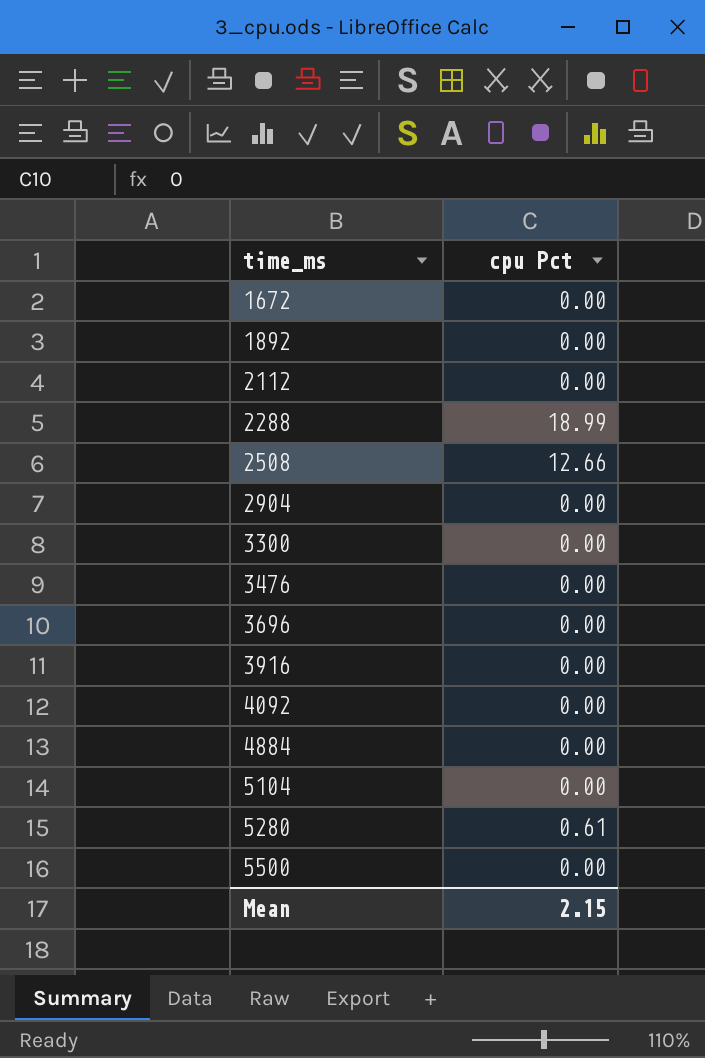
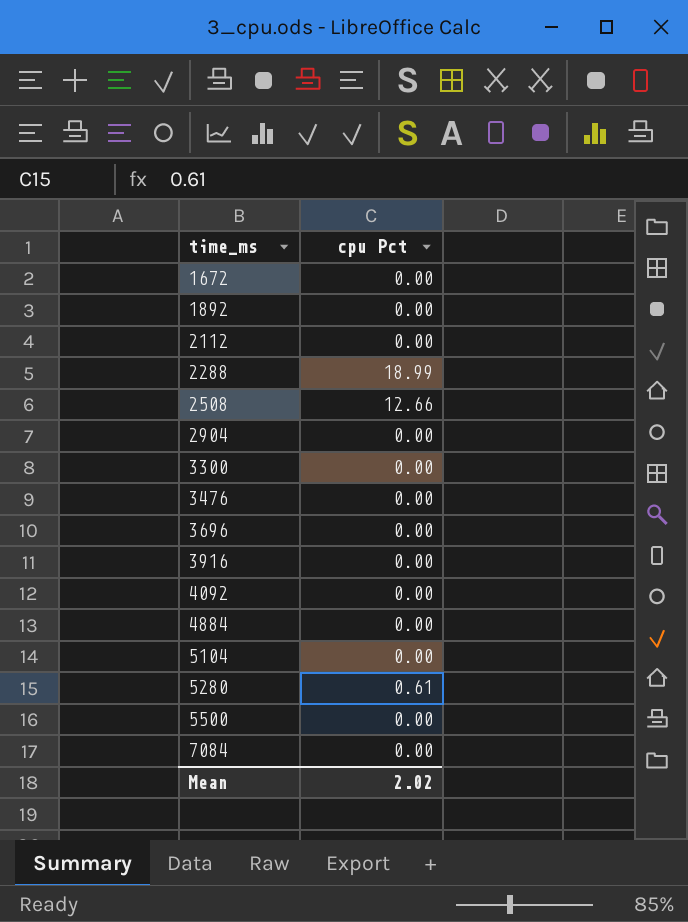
row 7084: none -> 0.00
Mean | cpu Pct: 2.15 -> 2.02

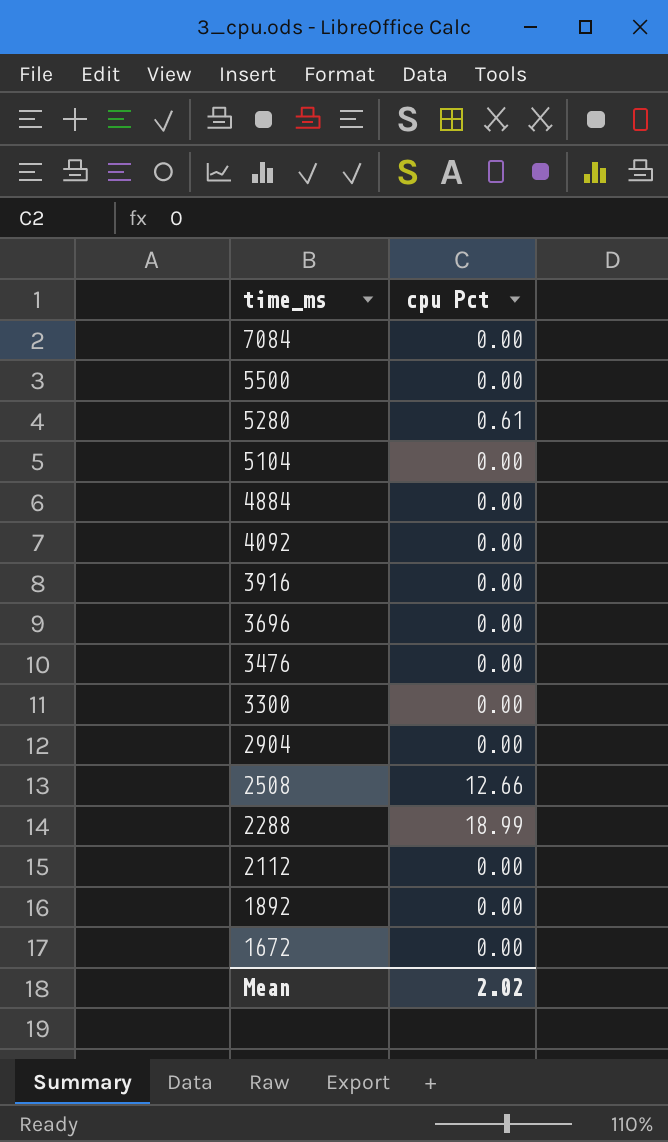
row order: time_ms ascending -> time_ms descending

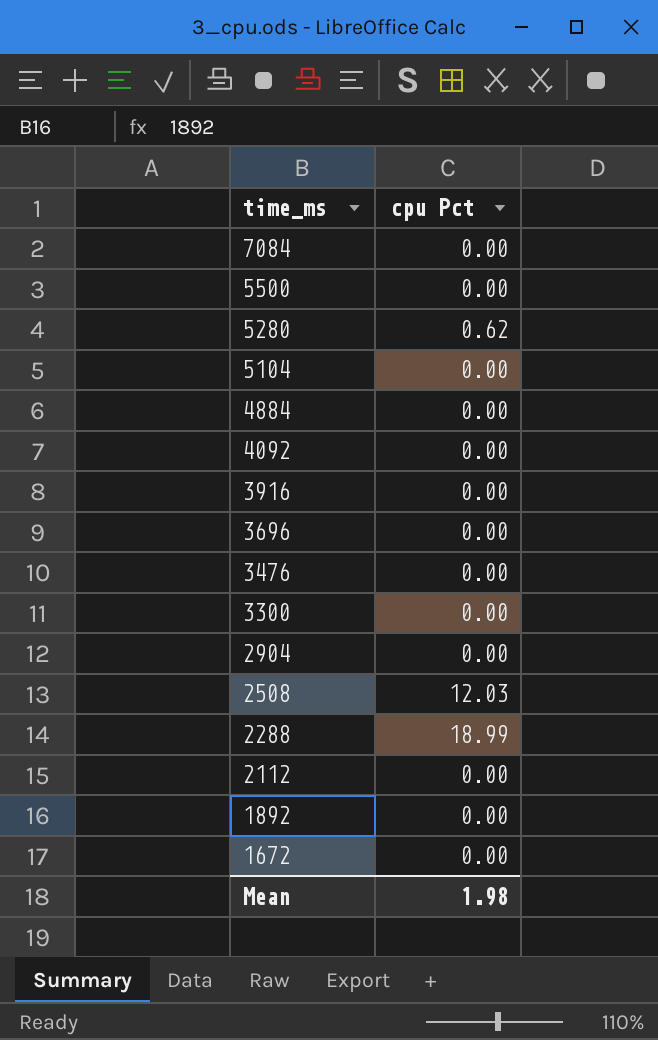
5280 | cpu Pct: 0.61 -> 0.62
2508 | cpu Pct: 12.66 -> 12.03
Mean | cpu Pct: 2.02 -> 1.98

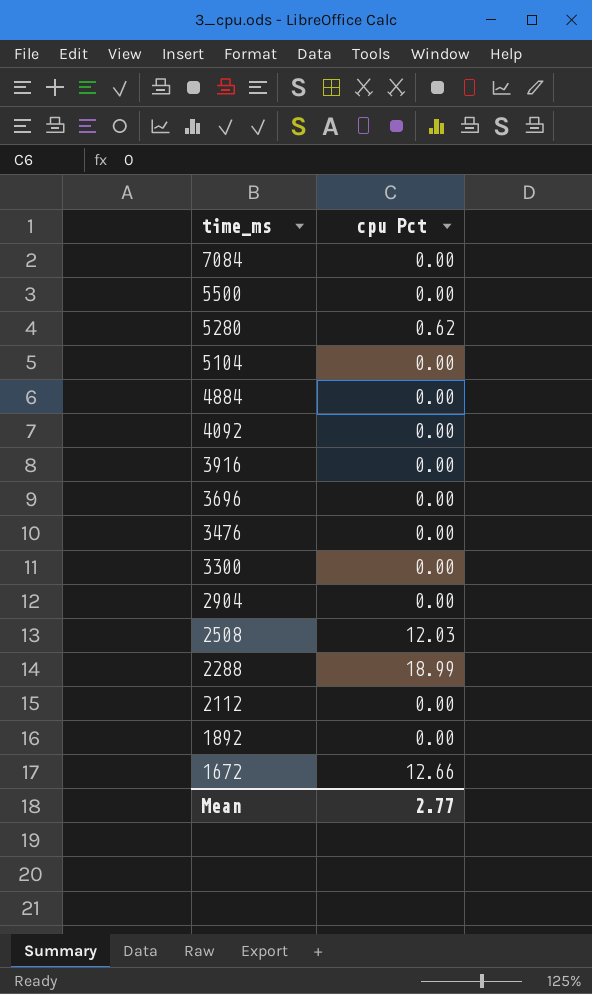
1672 | cpu Pct: 0.00 -> 12.66
Mean | cpu Pct: 1.98 -> 2.77

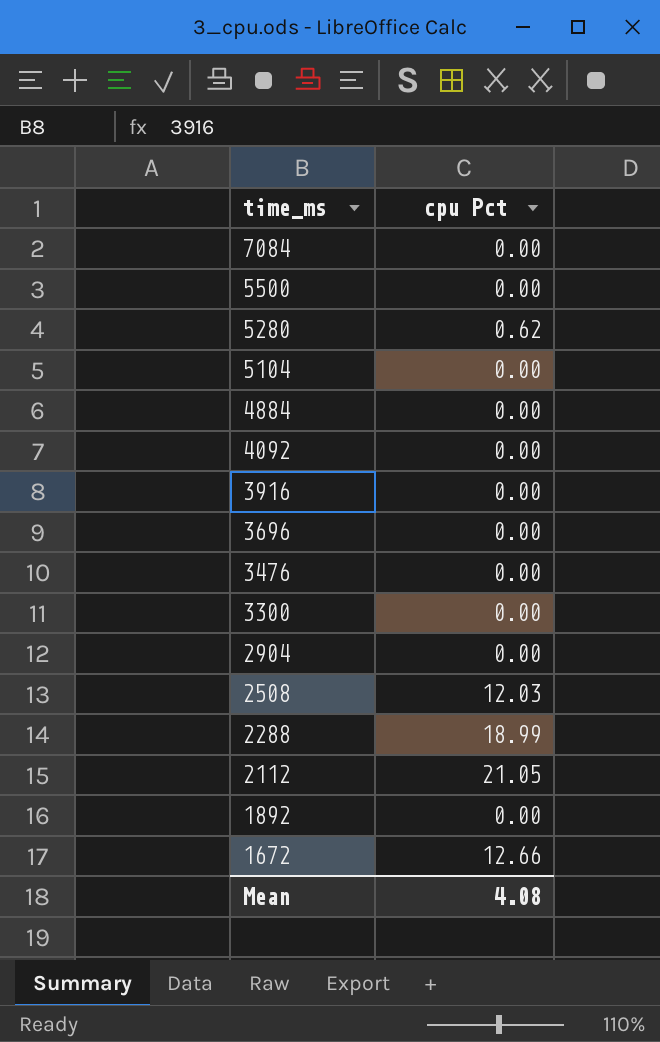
2112 | cpu Pct: 0.00 -> 21.05
Mean | cpu Pct: 2.77 -> 4.08

